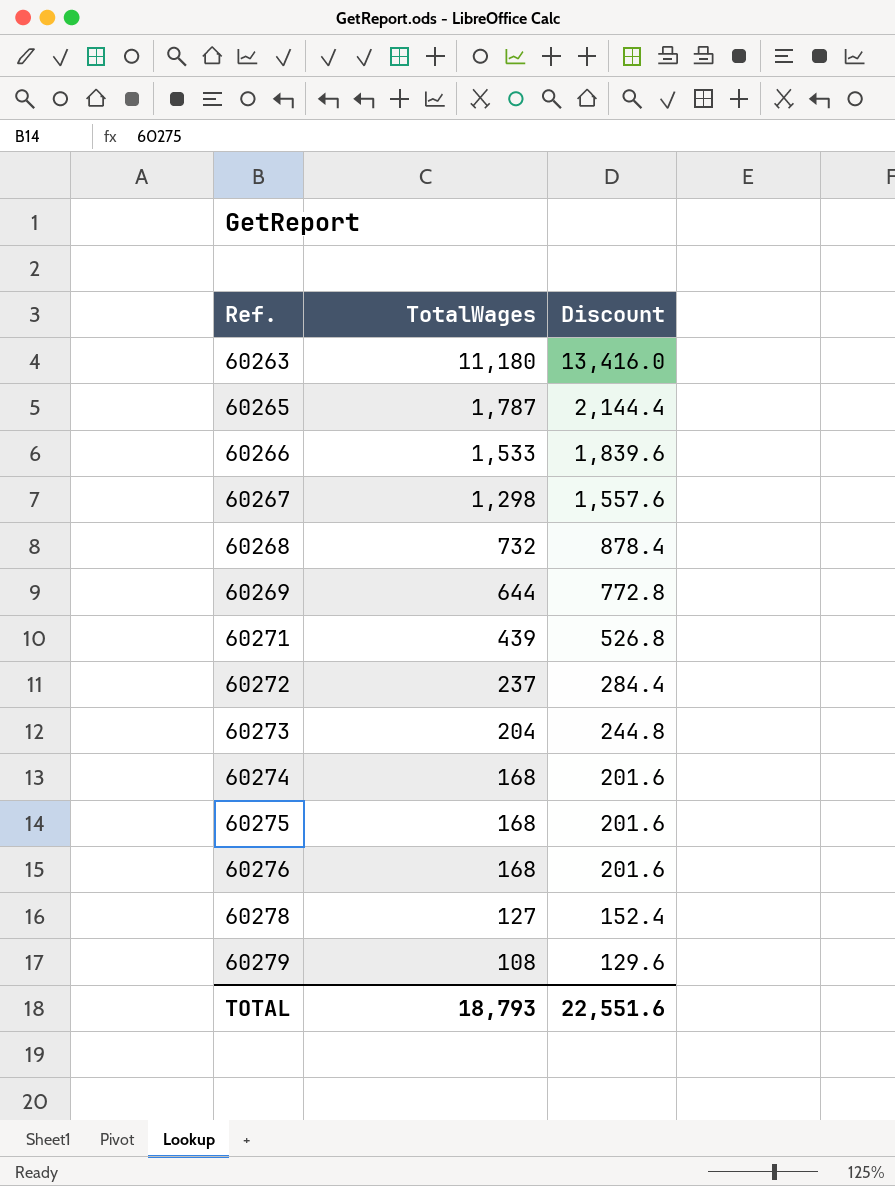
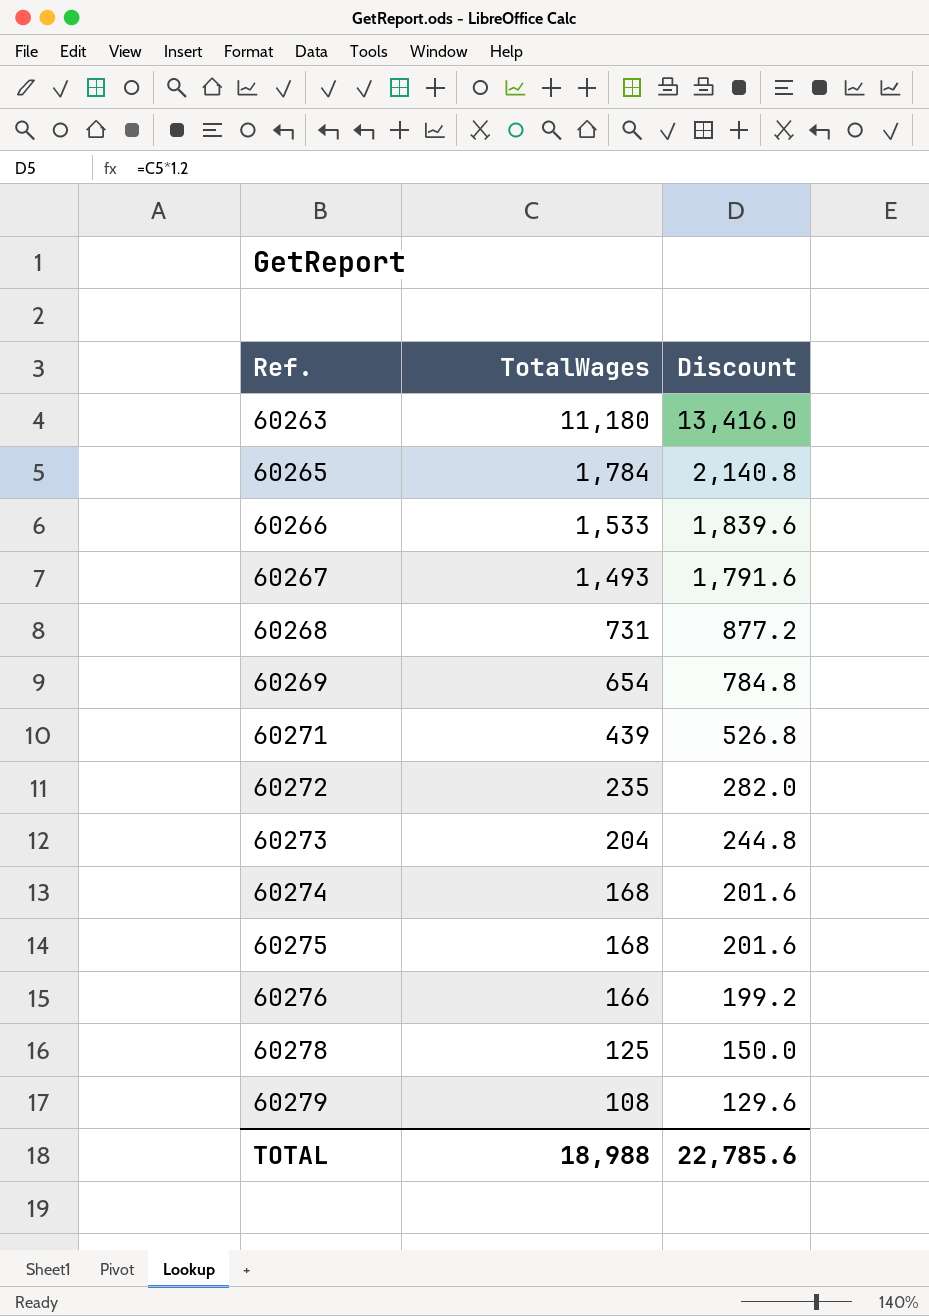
60265 | TotalWages: 1,787 -> 1,784
60265 | Discount: 2,144.4 -> 2,140.8
60267 | TotalWages: 1,298 -> 1,493
60267 | Discount: 1,557.6 -> 1,791.6
60268 | TotalWages: 732 -> 731
60268 | Discount: 878.4 -> 877.2
60269 | TotalWages: 644 -> 654
60269 | Discount: 772.8 -> 784.8
60272 | TotalWages: 237 -> 235
60272 | Discount: 284.4 -> 282.0
60276 | TotalWages: 168 -> 166
60276 | Discount: 201.6 -> 199.2
60278 | TotalWages: 127 -> 125
60278 | Discount: 152.4 -> 150.0
TOTAL | TotalWages: 18,793 -> 18,988
TOTAL | Discount: 22,551.6 -> 22,785.6

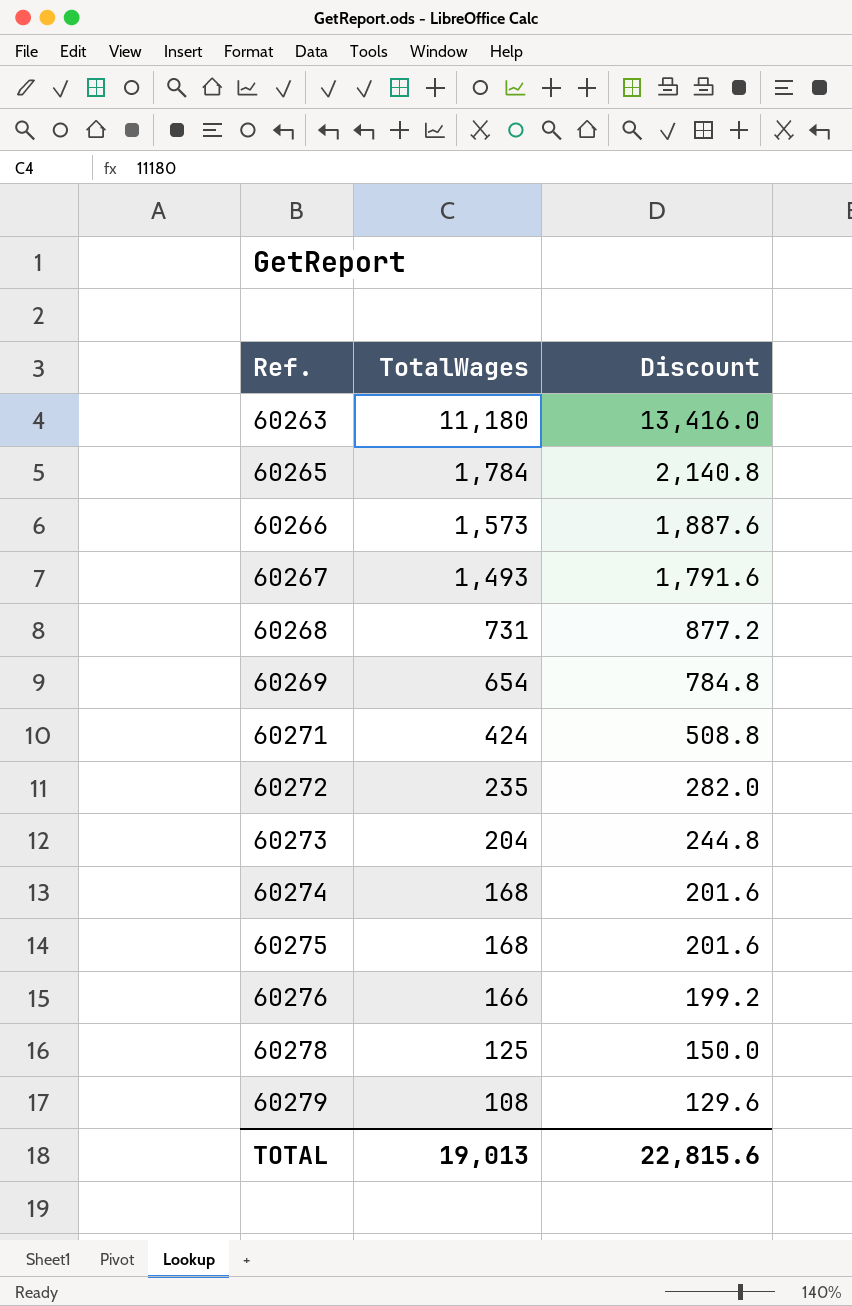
60266 | TotalWages: 1,533 -> 1,573
60266 | Discount: 1,839.6 -> 1,887.6
60271 | TotalWages: 439 -> 424
60271 | Discount: 526.8 -> 508.8
TOTAL | TotalWages: 18,988 -> 19,013
TOTAL | Discount: 22,785.6 -> 22,815.6

